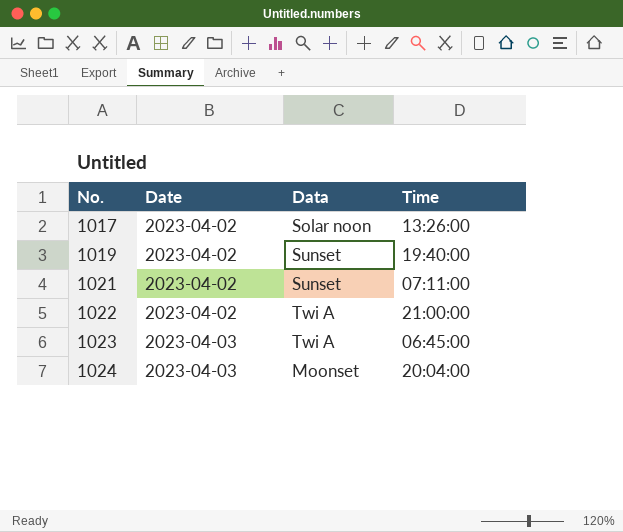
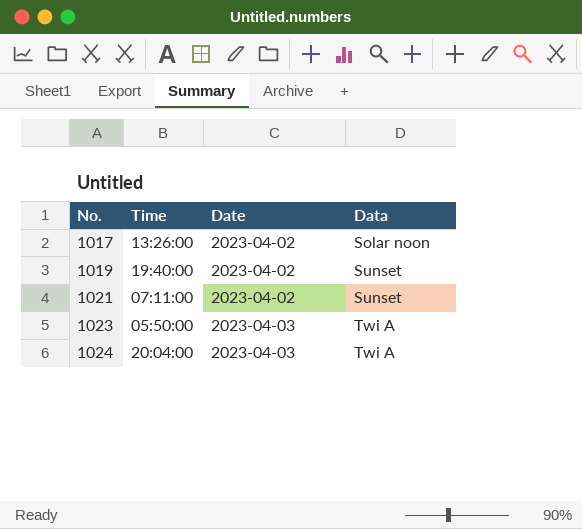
column Time | position: 4 -> 2
row 1022: 2023-04-02 | Twi A | 21:00:00 -> none
1023 | Time: 06:45:00 -> 05:50:00
1024 | Data: Moonset -> Twi A

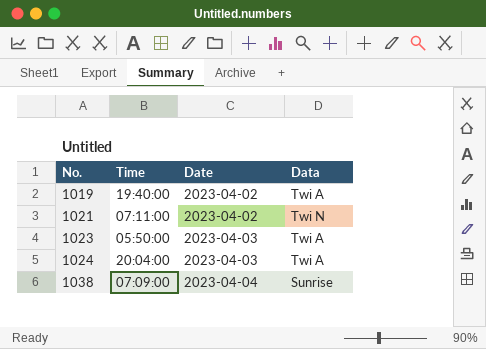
row 1017: 13:26:00 | 2023-04-02 | Solar noon -> none
1019 | Data: Sunset -> Twi A
1021 | Data: Sunset -> Twi N
row 1038: none -> 07:09:00 | 2023-04-04 | Sunrise

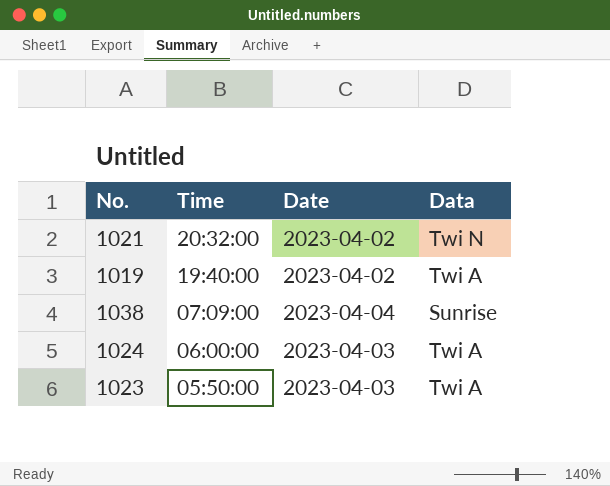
row order: No. ascending -> Time descending
1021 | Time: 07:11:00 -> 20:32:00
1024 | Time: 20:04:00 -> 06:00:00

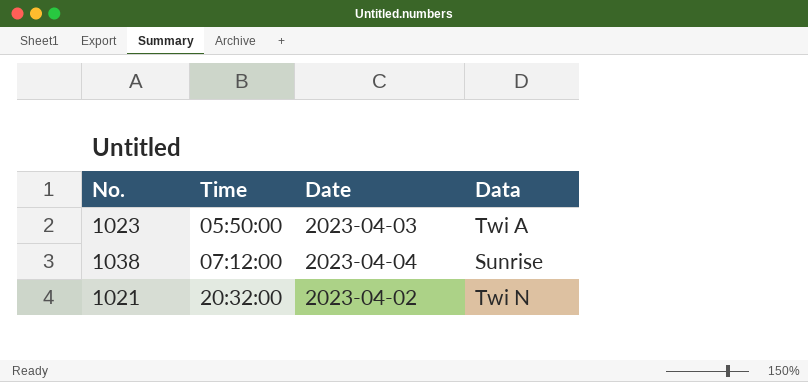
row order: Time descending -> Time ascending
row 1019: 19:40:00 | 2023-04-02 | Twi A -> none
row 1024: 06:00:00 | 2023-04-03 | Twi A -> none
1038 | Time: 07:09:00 -> 07:12:00

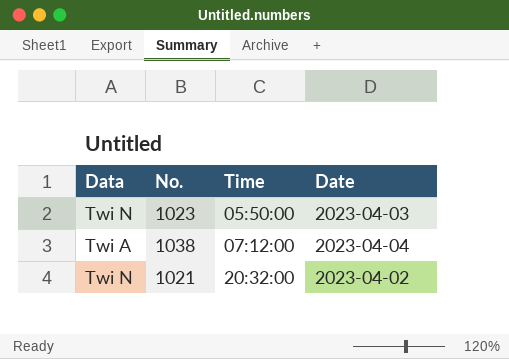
column Data | position: 4 -> 1
1023 | Data: Twi A -> Twi N
1038 | Data: Sunrise -> Twi A

